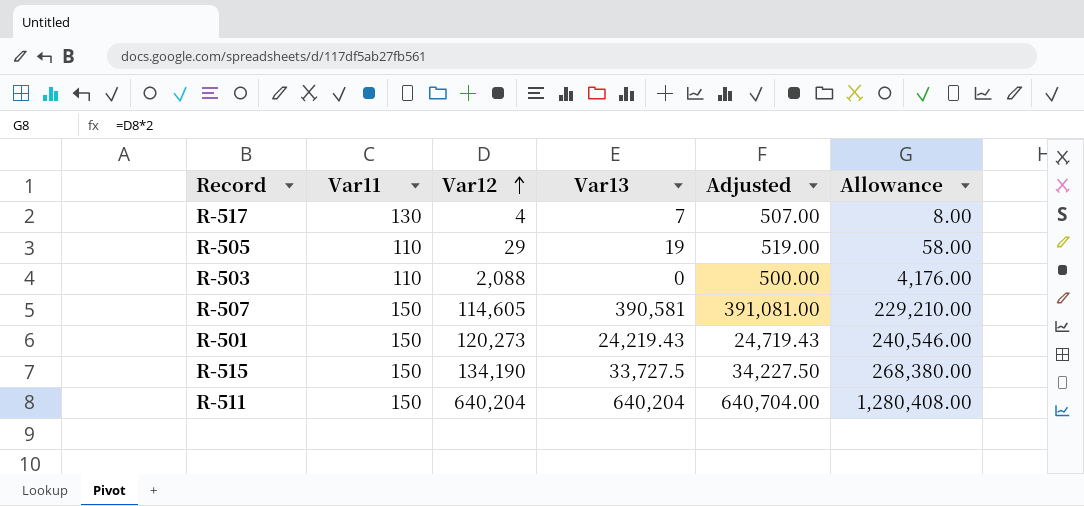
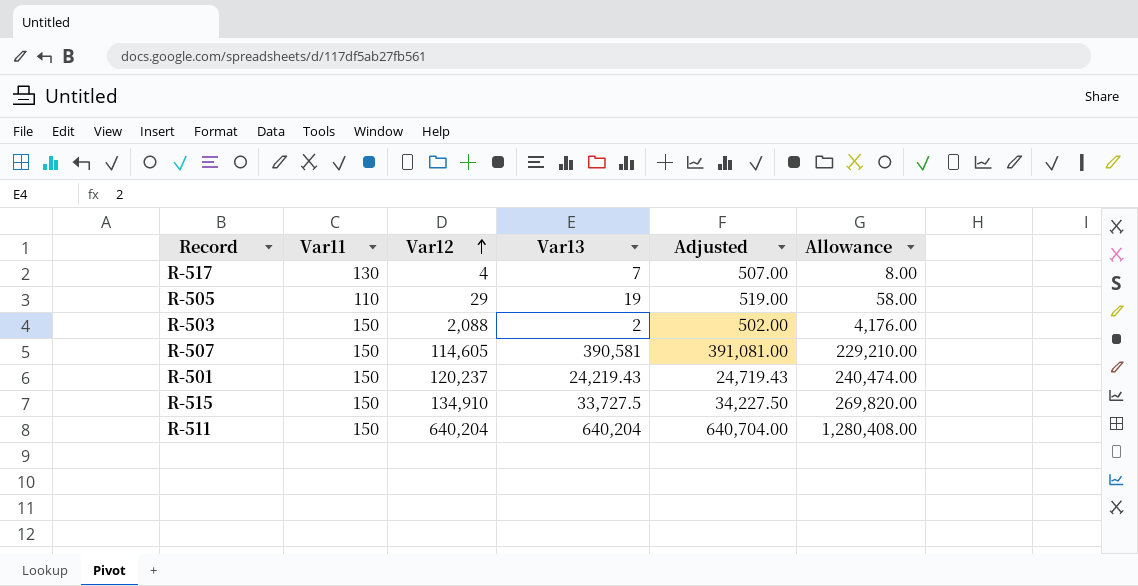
R-503 | Var11: 110 -> 150
R-503 | Var13: 0 -> 2
R-503 | Adjusted: 500.00 -> 502.00
R-501 | Var12: 120,273 -> 120,237
R-501 | Allowance: 240,546.00 -> 240,474.00
R-515 | Var12: 134,190 -> 134,910
R-515 | Allowance: 268,380.00 -> 269,820.00

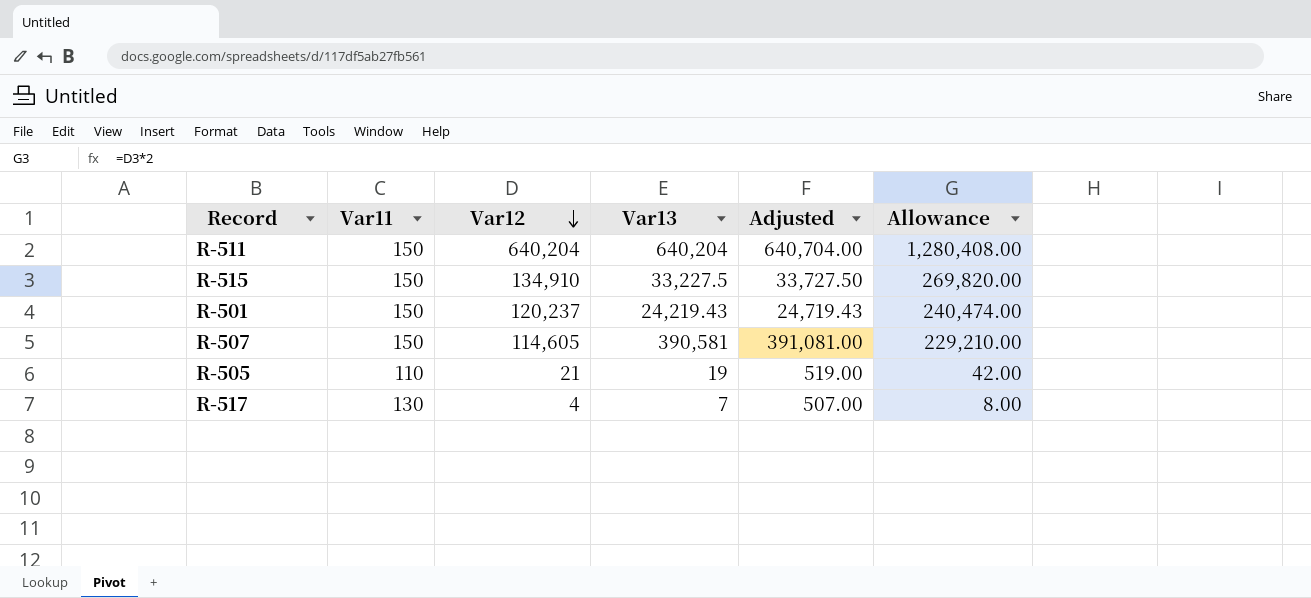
row order: Var12 ascending -> Var12 descending
row R-503: 150 | 2,088 | 2 | 502.00 | 4,176.00 -> none
R-515 | Var13: 33,727.5 -> 33,227.5
R-515 | Adjusted: 34,227.50 -> 33,727.50
R-505 | Var12: 29 -> 21
R-505 | Allowance: 58.00 -> 42.00

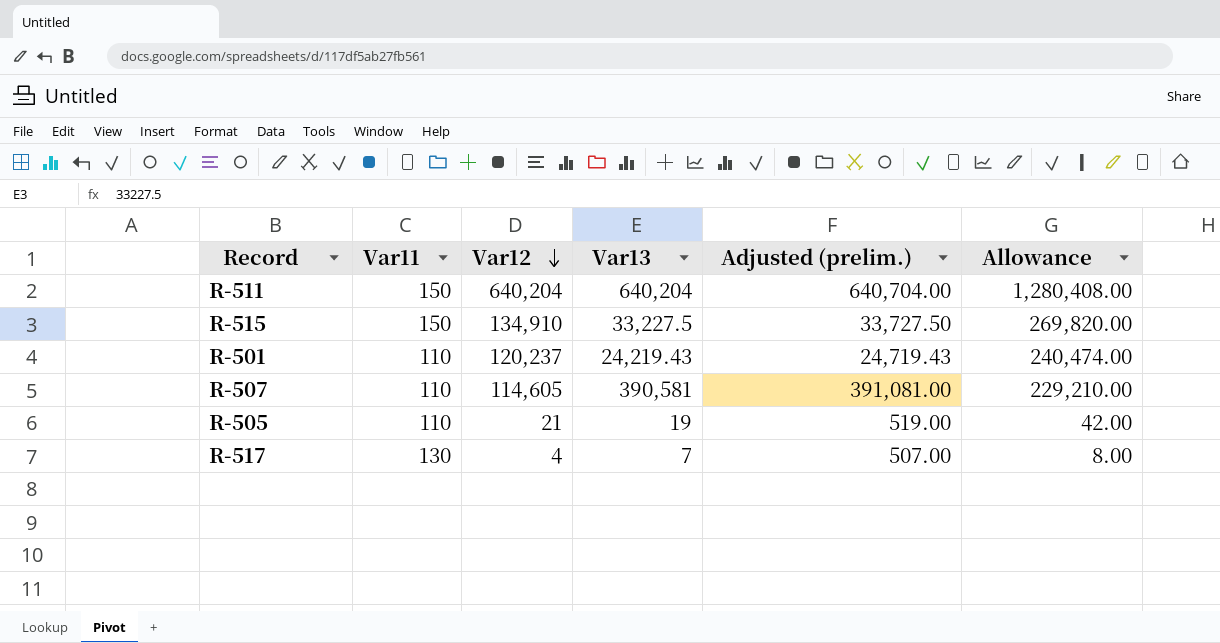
column name: Adjusted -> Adjusted (prelim.)
R-501 | Var11: 150 -> 110
R-507 | Var11: 150 -> 110

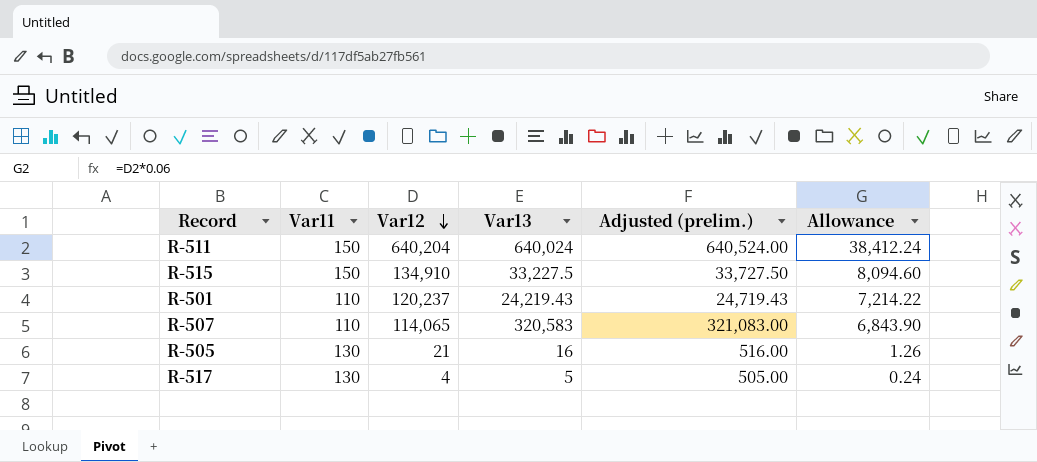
column Allowance | formula: [Var12] * 2 -> [Var12] * 0.06
R-511 | Var13: 640,204 -> 640,024
R-511 | Adjusted (prelim.): 640,704.00 -> 640,524.00
R-507 | Var12: 114,605 -> 114,065
R-507 | Var13: 390,581 -> 320,583
R-507 | Adjusted (prelim.): 391,081.00 -> 321,083.00
R-505 | Var11: 110 -> 130
R-505 | Var13: 19 -> 16
R-505 | Adjusted (prelim.): 519.00 -> 516.00
R-517 | Var13: 7 -> 5
R-517 | Adjusted (prelim.): 507.00 -> 505.00

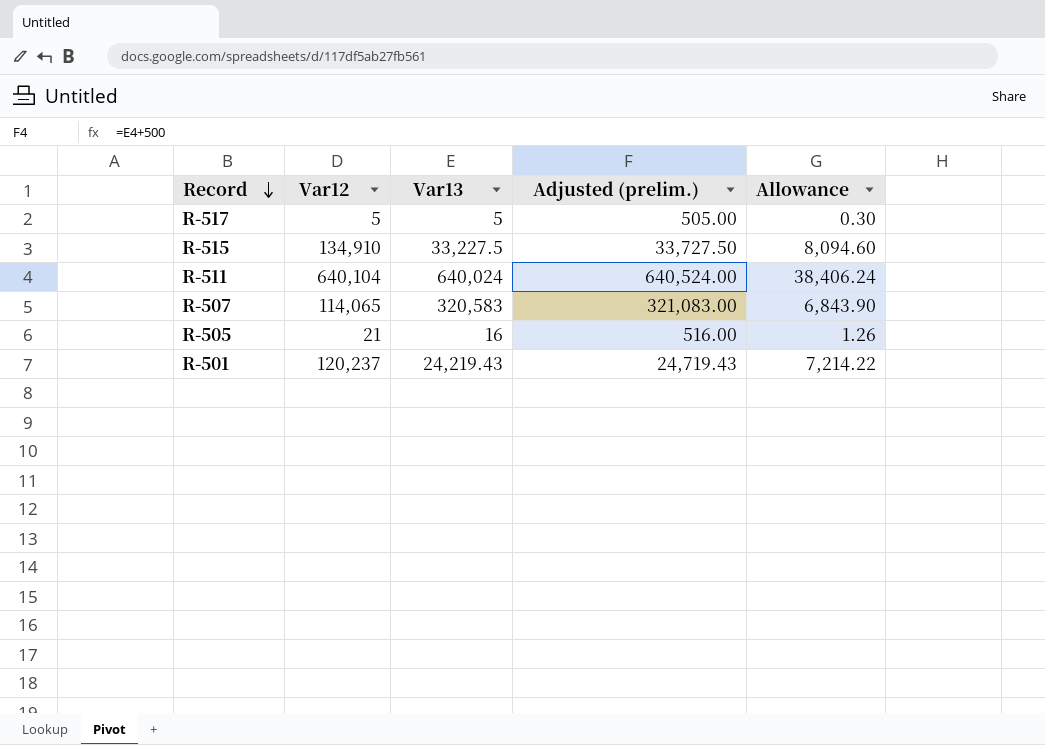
row order: Var12 descending -> Record descending
column Var11 | position: 2 -> none
R-517 | Var12: 4 -> 5
R-517 | Allowance: 0.24 -> 0.30
R-511 | Var12: 640,204 -> 640,104
R-511 | Allowance: 38,412.24 -> 38,406.24

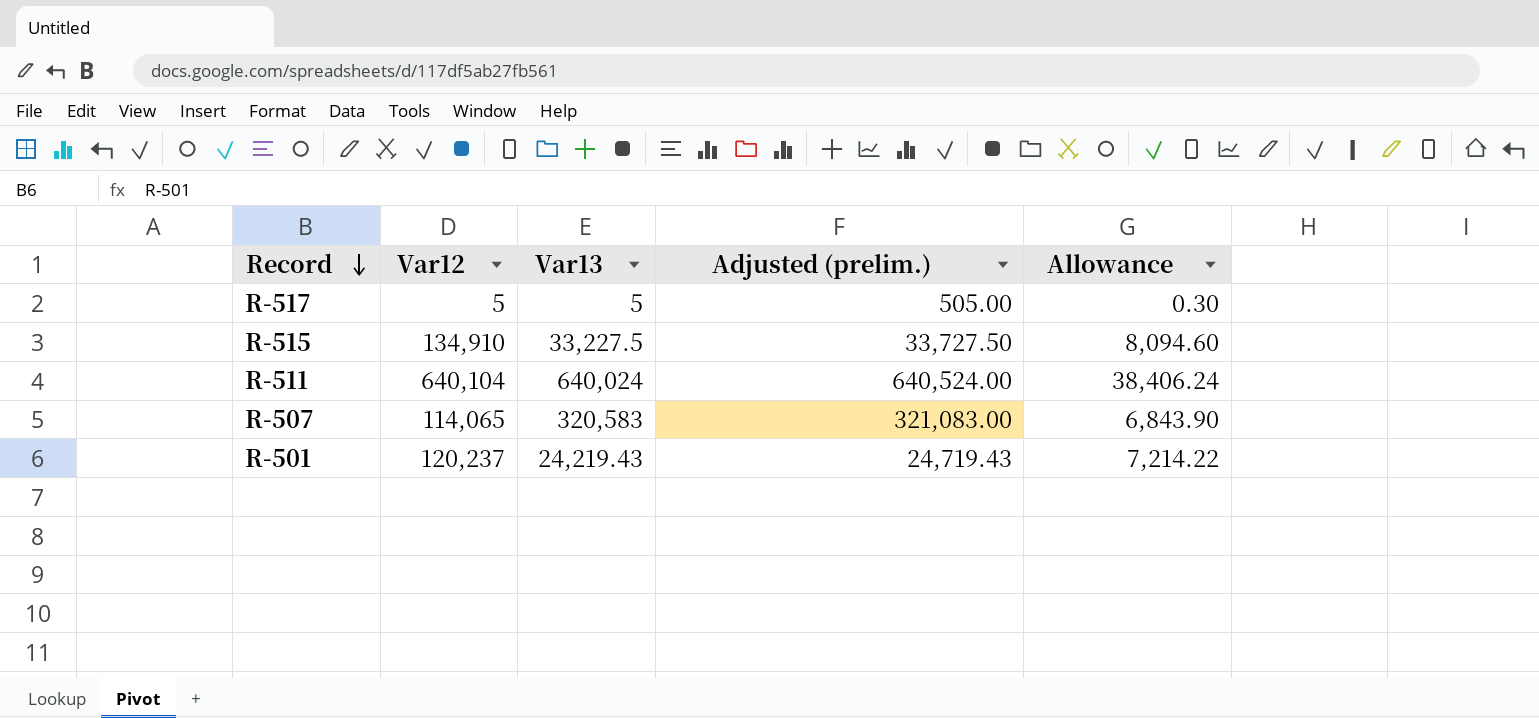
row R-505: 21 | 16 | 516.00 | 1.26 -> none

